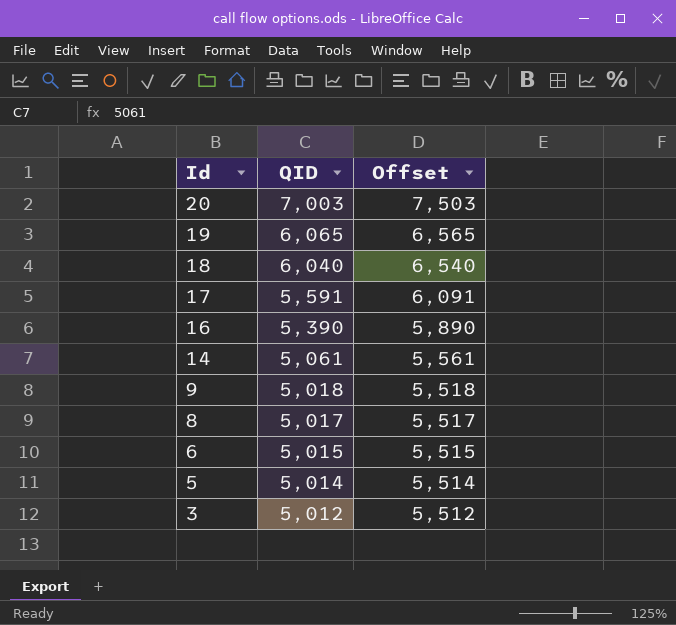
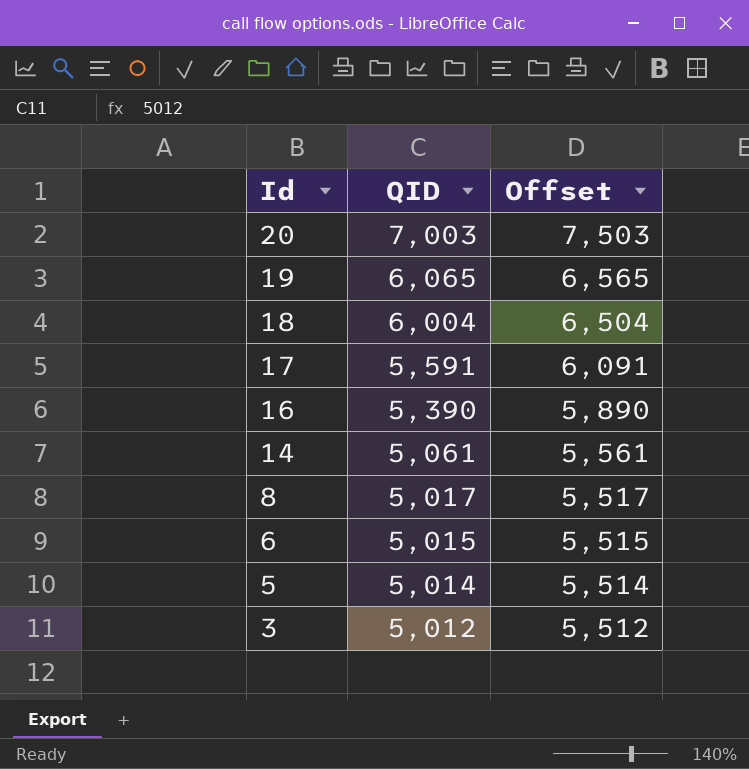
row 9: 5,018 | 5,518 -> none
18 | QID: 6,040 -> 6,004
18 | Offset: 6,540 -> 6,504

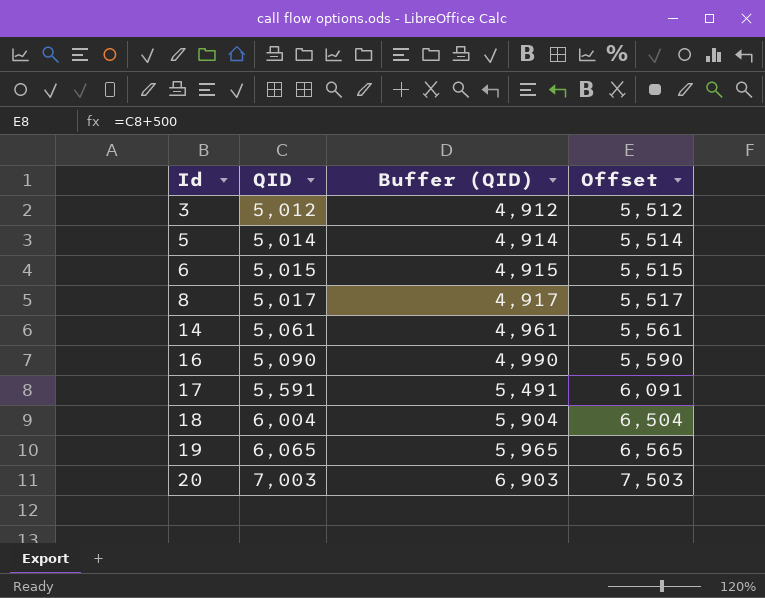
row order: Id descending -> Id ascending
column Buffer (QID) | formula: none -> [QID] - 100
16 | QID: 5,390 -> 5,090
16 | Offset: 5,890 -> 5,590

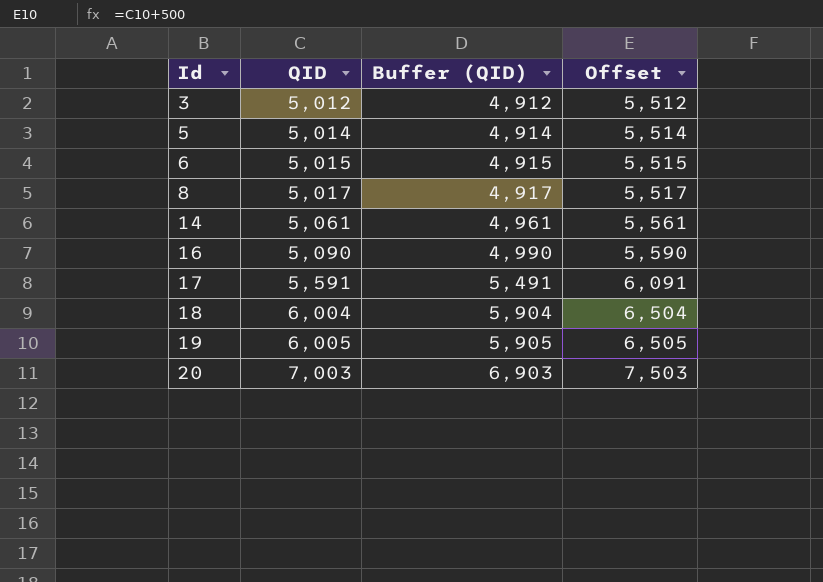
19 | QID: 6,065 -> 6,005
19 | Buffer (QID): 5,965 -> 5,905
19 | Offset: 6,565 -> 6,505

